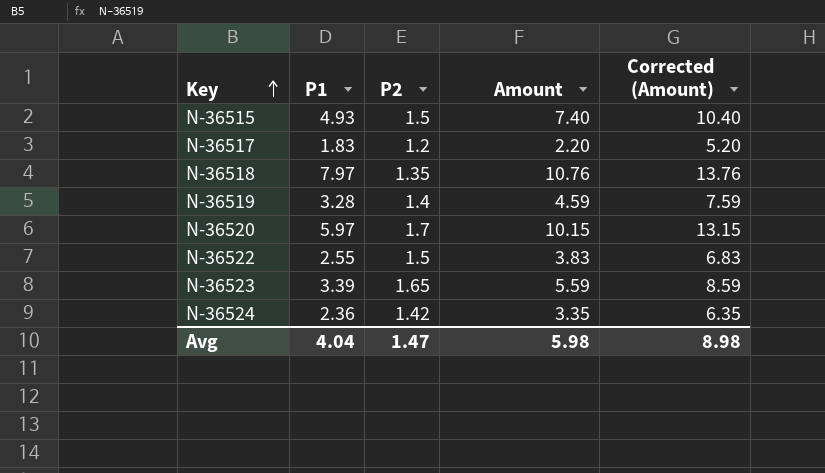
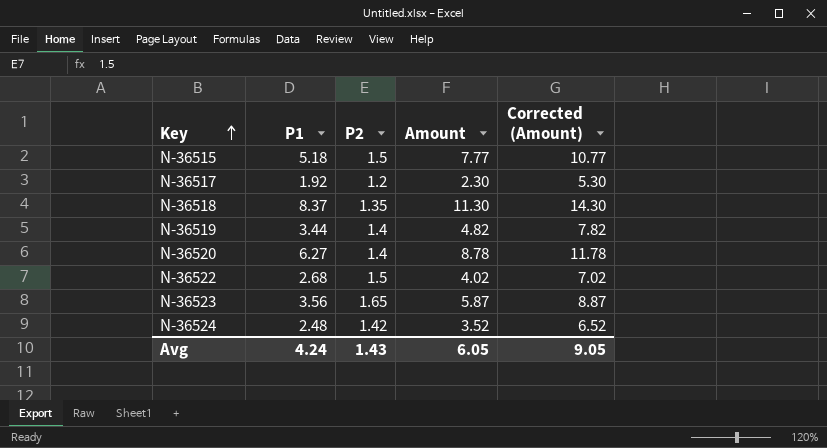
N-36515 | P1: 4.93 -> 5.18
N-36515 | Amount: 7.40 -> 7.77
N-36515 | Corrected (Amount): 10.40 -> 10.77
N-36517 | P1: 1.83 -> 1.92
N-36517 | Amount: 2.20 -> 2.30
N-36517 | Corrected (Amount): 5.20 -> 5.30
N-36518 | P1: 7.97 -> 8.37
N-36518 | Amount: 10.76 -> 11.30
N-36518 | Corrected (Amount): 13.76 -> 14.30
N-36519 | P1: 3.28 -> 3.44
N-36519 | Amount: 4.59 -> 4.82
N-36519 | Corrected (Amount): 7.59 -> 7.82
N-36520 | P1: 5.97 -> 6.27
N-36520 | P2: 1.7 -> 1.4
N-36520 | Amount: 10.15 -> 8.78
N-36520 | Corrected (Amount): 13.15 -> 11.78
N-36522 | P1: 2.55 -> 2.68
N-36522 | Amount: 3.83 -> 4.02
N-36522 | Corrected (Amount): 6.83 -> 7.02
N-36523 | P1: 3.39 -> 3.56
N-36523 | Amount: 5.59 -> 5.87
N-36523 | Corrected (Amount): 8.59 -> 8.87
N-36524 | P1: 2.36 -> 2.48
N-36524 | Amount: 3.35 -> 3.52
N-36524 | Corrected (Amount): 6.35 -> 6.52
Avg | P1: 4.04 -> 4.24
Avg | P2: 1.47 -> 1.43
Avg | Amount: 5.98 -> 6.05
Avg | Corrected (Amount): 8.98 -> 9.05

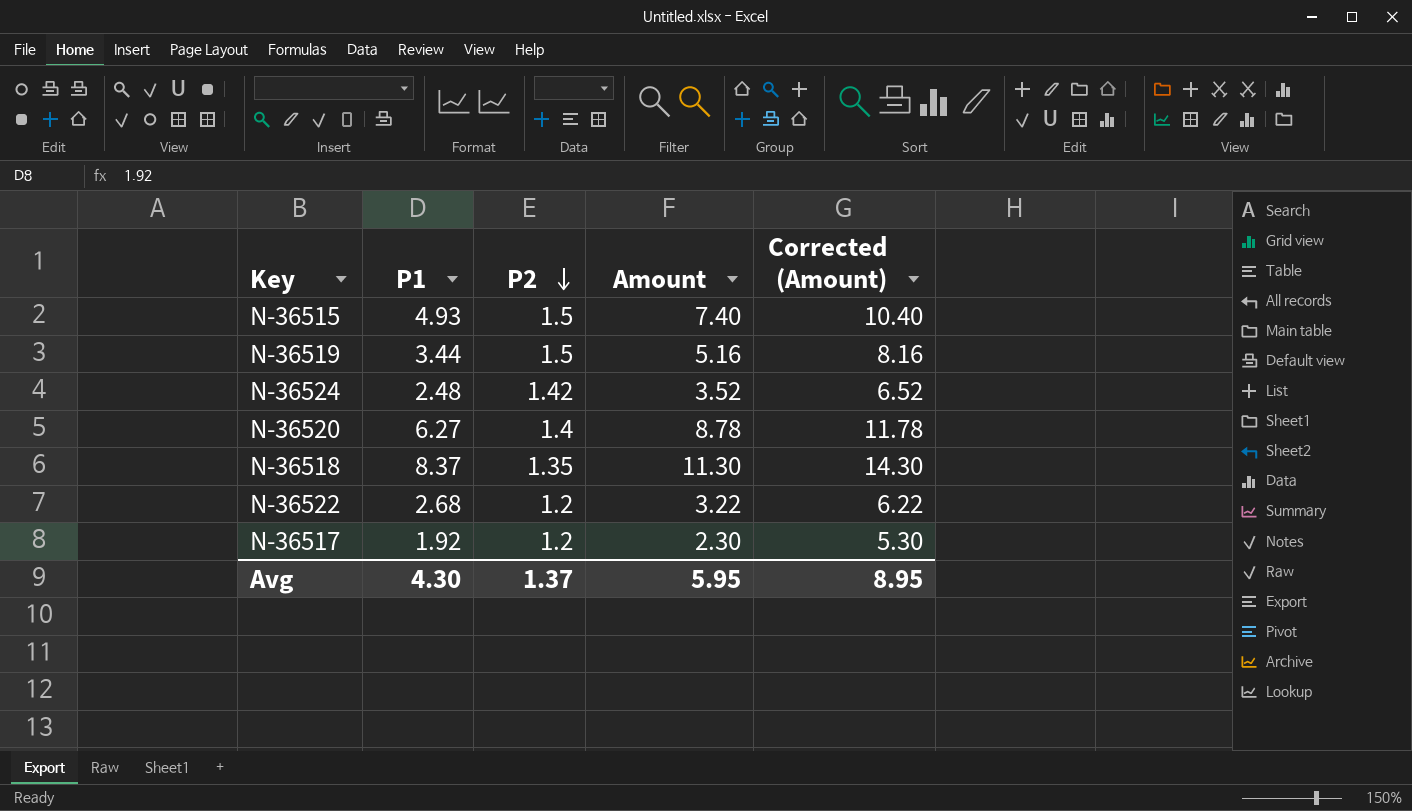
row order: Key ascending -> P2 descending
row N-36523: 3.56 | 1.65 | 5.87 | 8.87 -> none
N-36515 | P1: 5.18 -> 4.93
N-36515 | Amount: 7.77 -> 7.40
N-36515 | Corrected (Amount): 10.77 -> 10.40
N-36519 | P2: 1.4 -> 1.5
N-36519 | Amount: 4.82 -> 5.16
N-36519 | Corrected (Amount): 7.82 -> 8.16
N-36522 | P2: 1.5 -> 1.2
N-36522 | Amount: 4.02 -> 3.22
N-36522 | Corrected (Amount): 7.02 -> 6.22
Avg | P1: 4.24 -> 4.30
Avg | P2: 1.43 -> 1.37
Avg | Amount: 6.05 -> 5.95
Avg | Corrected (Amount): 9.05 -> 8.95

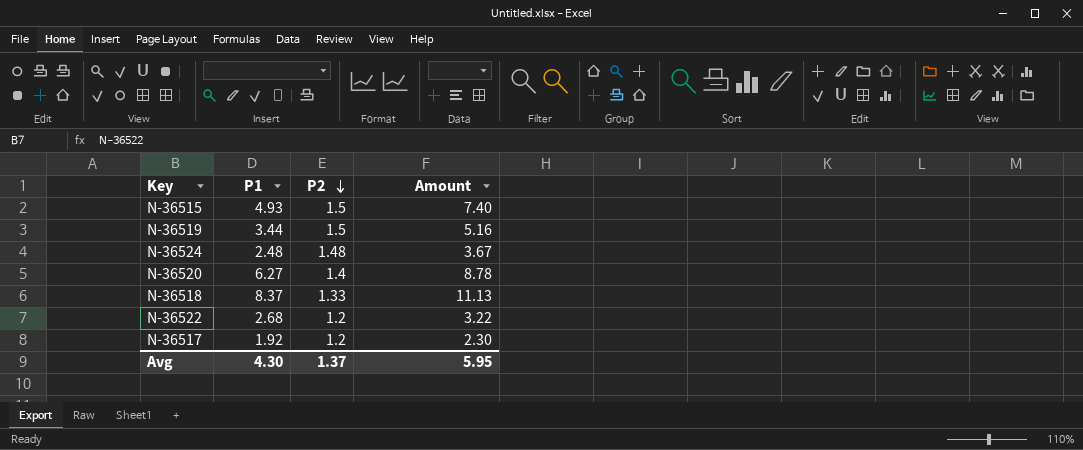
column Corrected (Amount) | formula: [Amount] + 3 -> none
N-36524 | P2: 1.42 -> 1.48
N-36524 | Amount: 3.52 -> 3.67
N-36518 | P2: 1.35 -> 1.33
N-36518 | Amount: 11.30 -> 11.13

